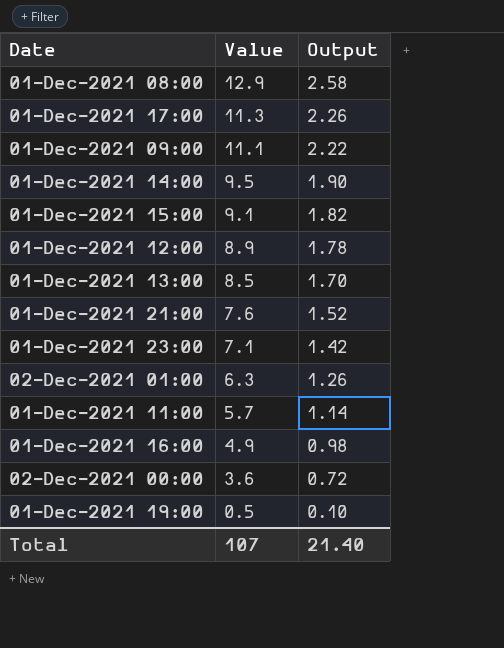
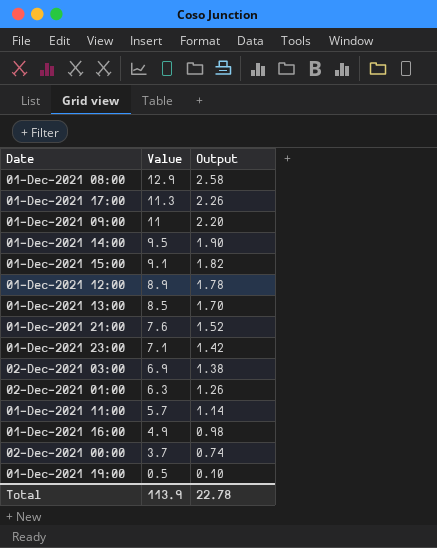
01-Dec-2021 09:00 | Value: 11.1 -> 11
01-Dec-2021 09:00 | Output: 2.22 -> 2.20
row 02-Dec-2021 03:00: none -> 6.9 | 1.38
02-Dec-2021 00:00 | Value: 3.6 -> 3.7
02-Dec-2021 00:00 | Output: 0.72 -> 0.74
Total | Value: 107 -> 113.9
Total | Output: 21.40 -> 22.78

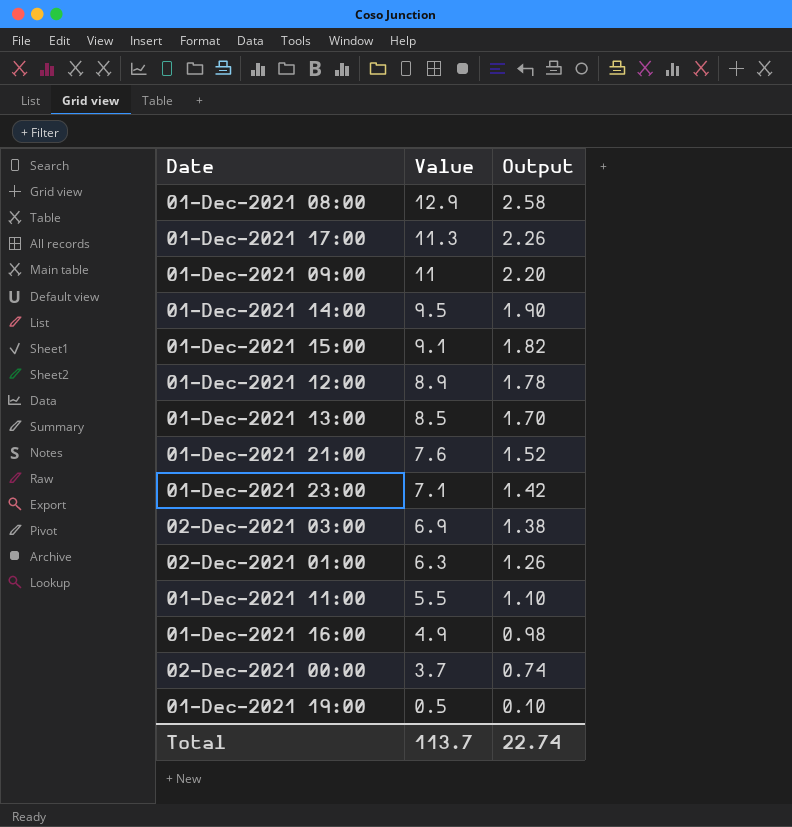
01-Dec-2021 11:00 | Value: 5.7 -> 5.5
01-Dec-2021 11:00 | Output: 1.14 -> 1.10
Total | Value: 113.9 -> 113.7
Total | Output: 22.78 -> 22.74

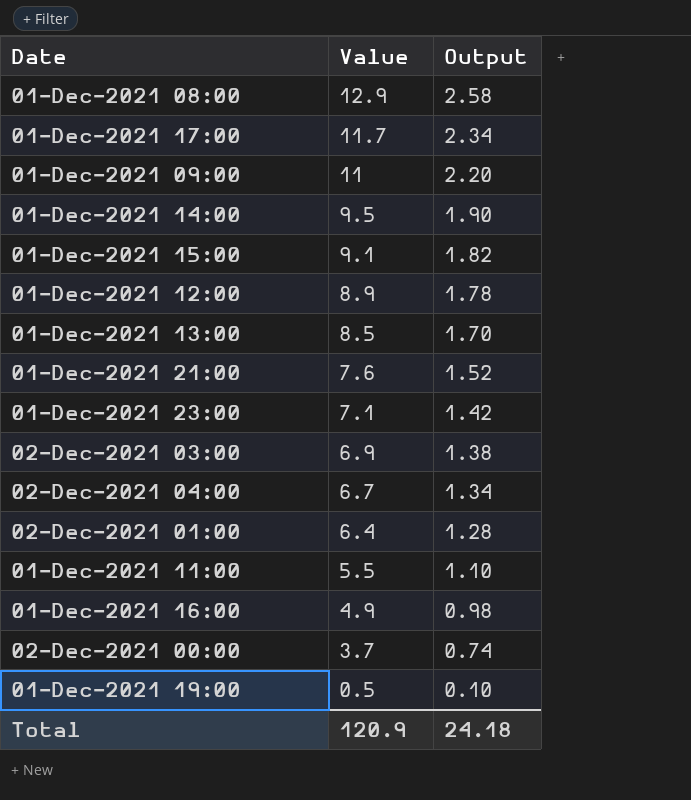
01-Dec-2021 17:00 | Value: 11.3 -> 11.7
01-Dec-2021 17:00 | Output: 2.26 -> 2.34
row 02-Dec-2021 04:00: none -> 6.7 | 1.34
02-Dec-2021 01:00 | Value: 6.3 -> 6.4
02-Dec-2021 01:00 | Output: 1.26 -> 1.28
Total | Value: 113.7 -> 120.9
Total | Output: 22.74 -> 24.18

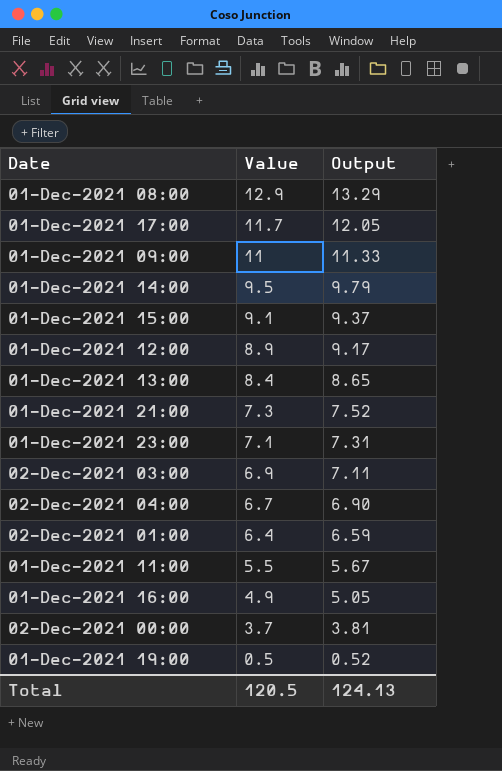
column Output | formula: [Value] * 0.2 -> [Value] * 1.03
01-Dec-2021 13:00 | Value: 8.5 -> 8.4
01-Dec-2021 21:00 | Value: 7.6 -> 7.3
Total | Value: 120.9 -> 120.5
Total | Output: 24.18 -> 124.13

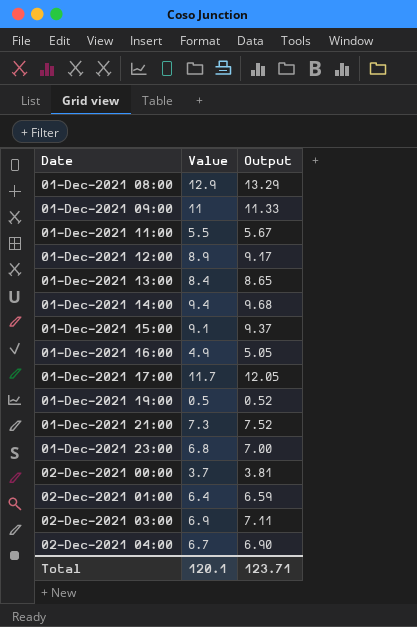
row order: Value descending -> Date ascending
01-Dec-2021 14:00 | Value: 9.5 -> 9.4
01-Dec-2021 14:00 | Output: 9.79 -> 9.68
01-Dec-2021 23:00 | Value: 7.1 -> 6.8
01-Dec-2021 23:00 | Output: 7.31 -> 7.00
Total | Value: 120.5 -> 120.1
Total | Output: 124.13 -> 123.71

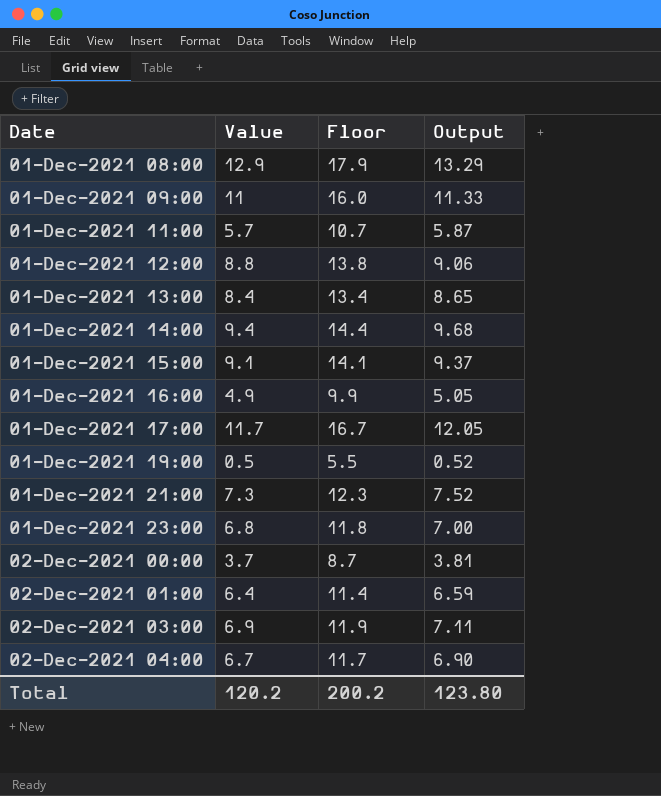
column Floor | formula: none -> [Value] + 5
01-Dec-2021 11:00 | Value: 5.5 -> 5.7
01-Dec-2021 11:00 | Output: 5.67 -> 5.87
01-Dec-2021 12:00 | Value: 8.9 -> 8.8
01-Dec-2021 12:00 | Output: 9.17 -> 9.06
Total | Value: 120.1 -> 120.2
Total | Output: 123.71 -> 123.80

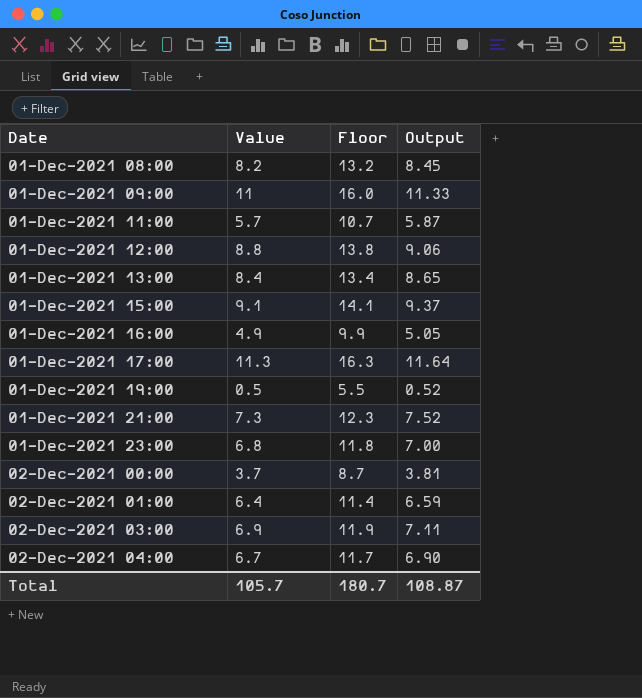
row 01-Dec-2021 14:00: 9.4 | 14.4 | 9.68 -> none
01-Dec-2021 08:00 | Value: 12.9 -> 8.2
01-Dec-2021 08:00 | Floor: 17.9 -> 13.2
01-Dec-2021 08:00 | Output: 13.29 -> 8.45
01-Dec-2021 17:00 | Value: 11.7 -> 11.3
01-Dec-2021 17:00 | Floor: 16.7 -> 16.3
01-Dec-2021 17:00 | Output: 12.05 -> 11.64
Total | Value: 120.2 -> 105.7
Total | Floor: 200.2 -> 180.7
Total | Output: 123.80 -> 108.87

